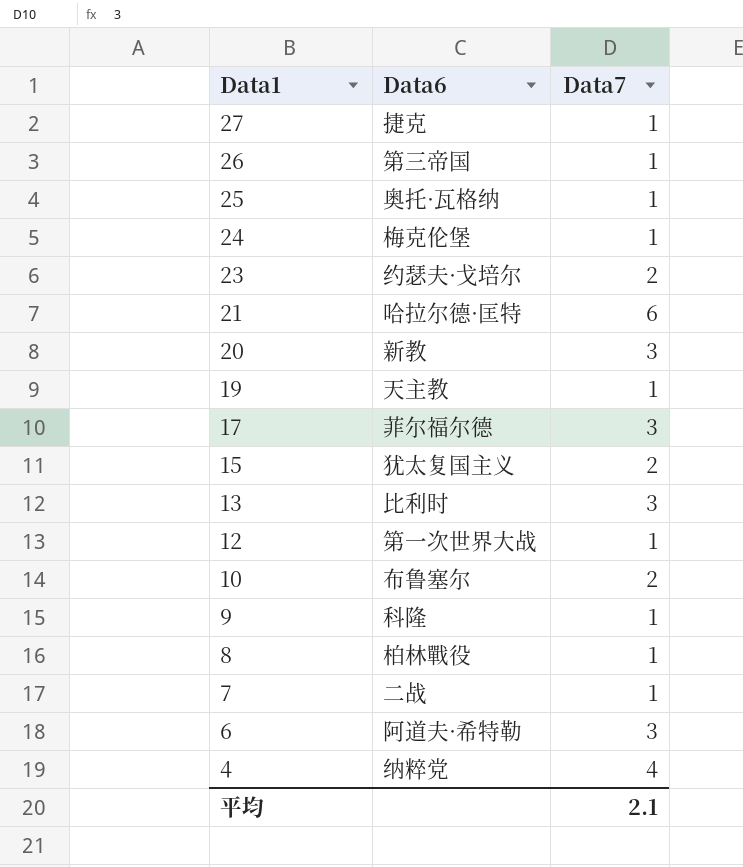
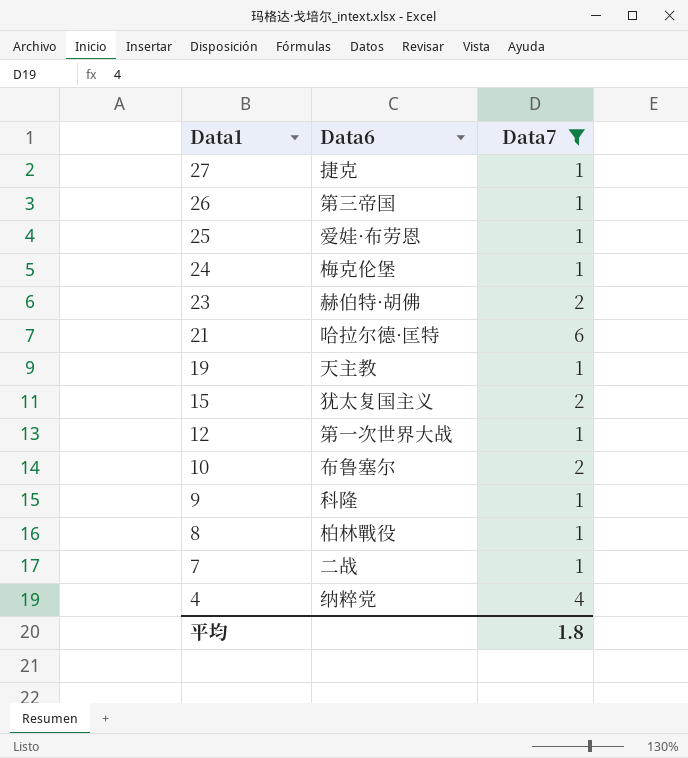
filter: none -> Data7 != 3
25 | Data6: 奥托·瓦格纳 -> 爱娃·布劳恩
23 | Data6: 约瑟夫·戈培尔 -> 赫伯特·胡佛
平均 | Data7: 2.1 -> 1.8

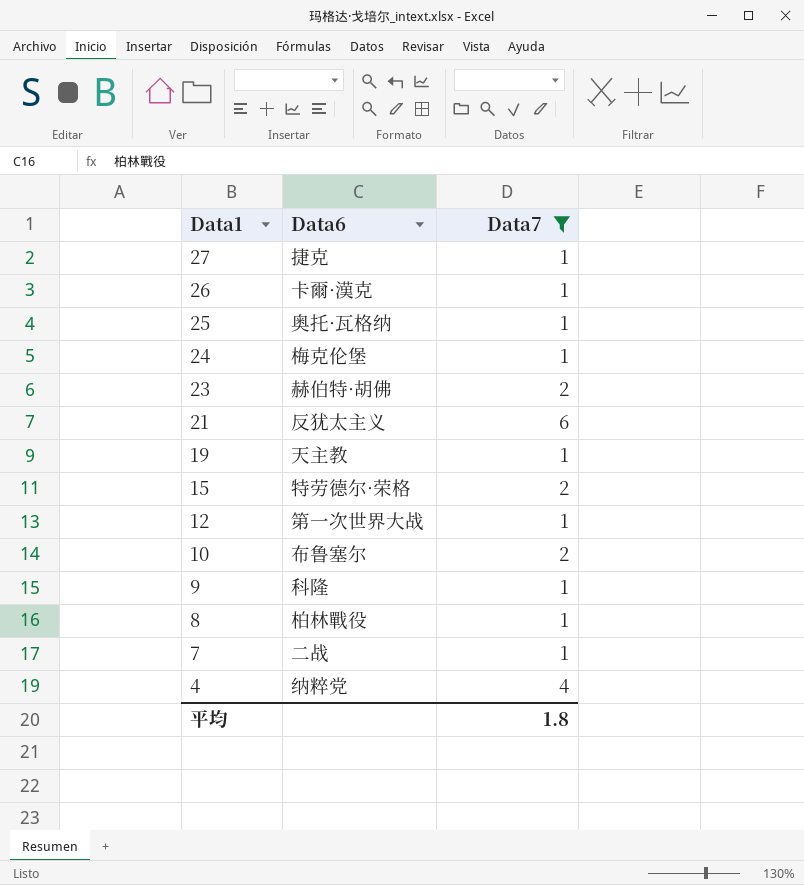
26 | Data6: 第三帝国 -> 卡爾·漢克
25 | Data6: 爱娃·布劳恩 -> 奥托·瓦格纳
21 | Data6: 哈拉尔德·匡特 -> 反犹太主义
15 | Data6: 犹太复国主义 -> 特劳德尔·荣格

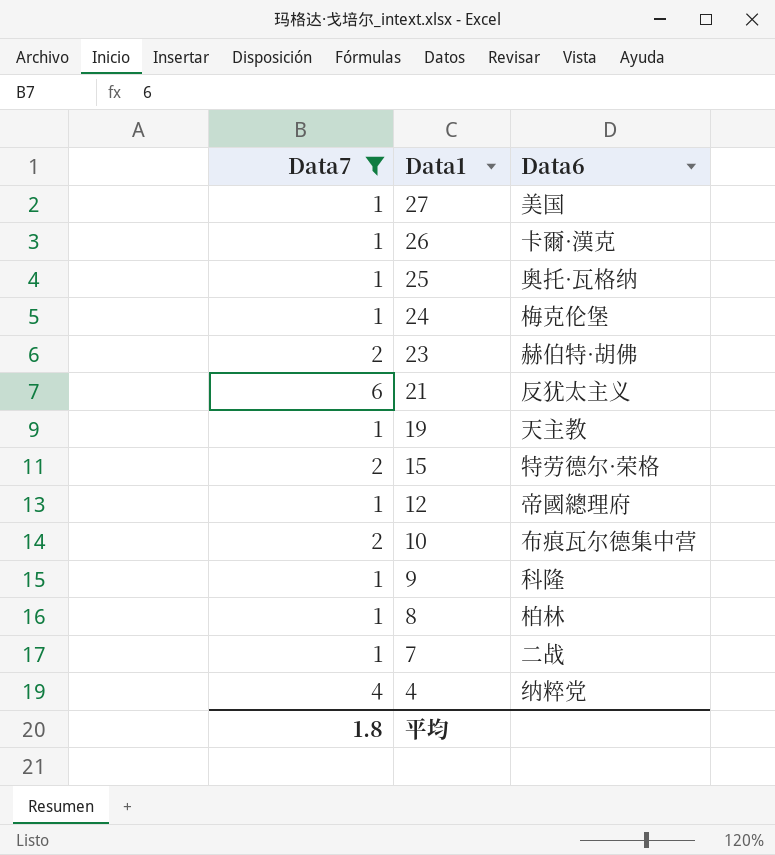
column Data7 | position: 3 -> 1
27 | Data6: 捷克 -> 美国
12 | Data6: 第一次世界大战 -> 帝國總理府
10 | Data6: 布鲁塞尔 -> 布痕瓦尔德集中营
8 | Data6: 柏林戰役 -> 柏林

